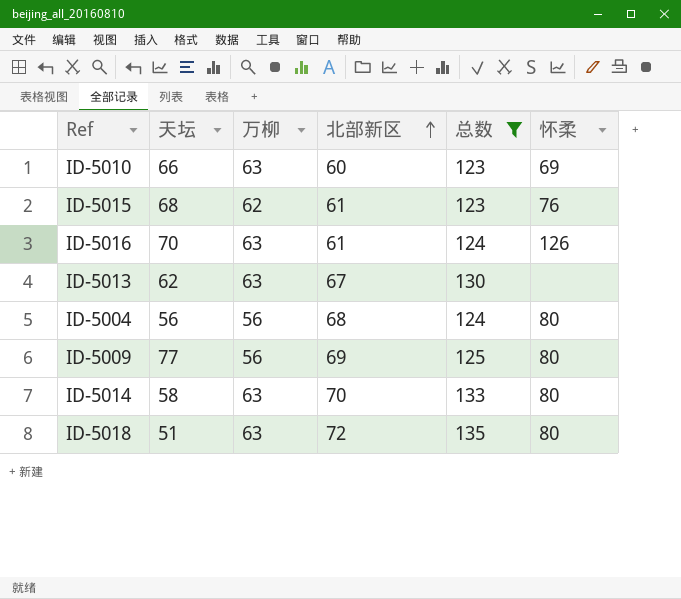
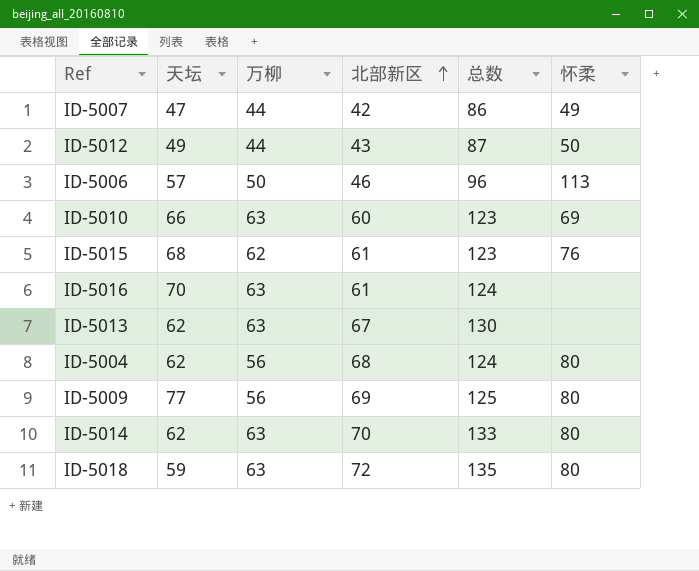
filter: 总数 >= 123 -> none
ID-5016 | 怀柔: 126 -> none
ID-5004 | 天坛: 56 -> 62
ID-5014 | 天坛: 58 -> 62
ID-5018 | 天坛: 51 -> 59

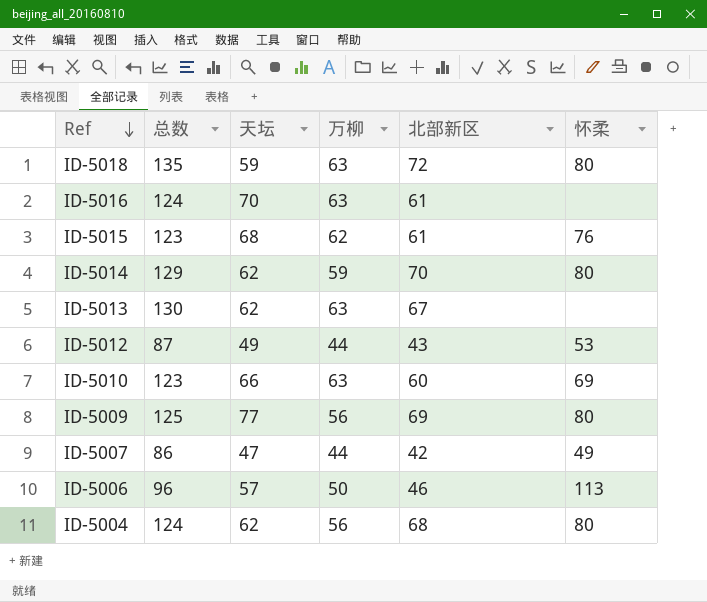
row order: 北部新区 ascending -> Ref descending
column 总数 | position: 5 -> 2
ID-5014 | 总数: 133 -> 129
ID-5014 | 万柳: 63 -> 59
ID-5012 | 怀柔: 50 -> 53

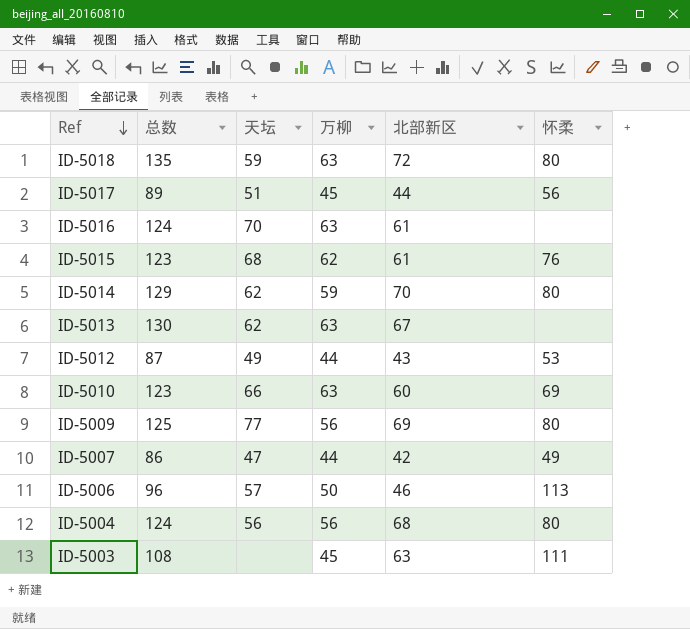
row ID-5017: none -> 89 | 51 | 45 | 44 | 56
ID-5004 | 天坛: 62 -> 56
row ID-5003: none -> 108 | none | 45 | 63 | 111

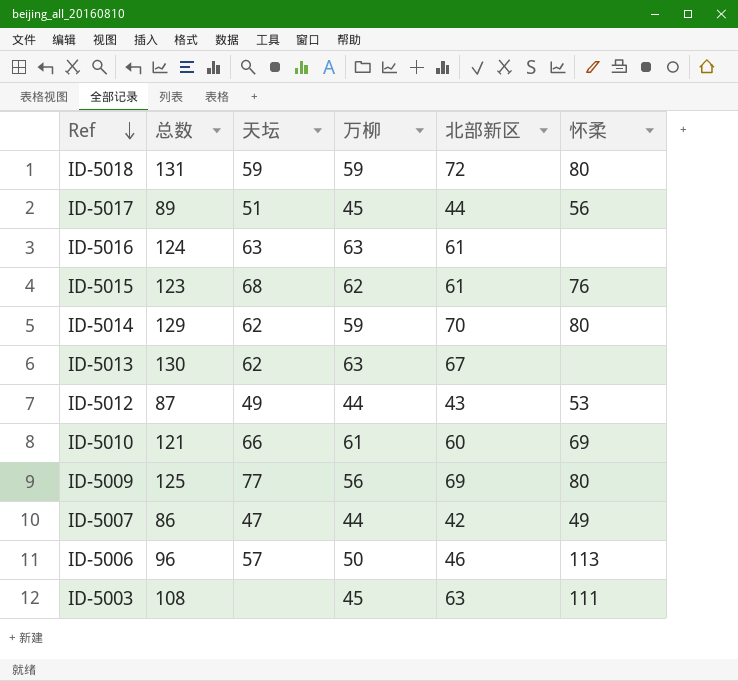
row ID-5004: 124 | 56 | 56 | 68 | 80 -> none
ID-5018 | 总数: 135 -> 131
ID-5018 | 万柳: 63 -> 59
ID-5016 | 天坛: 70 -> 63
ID-5010 | 总数: 123 -> 121
ID-5010 | 万柳: 63 -> 61

